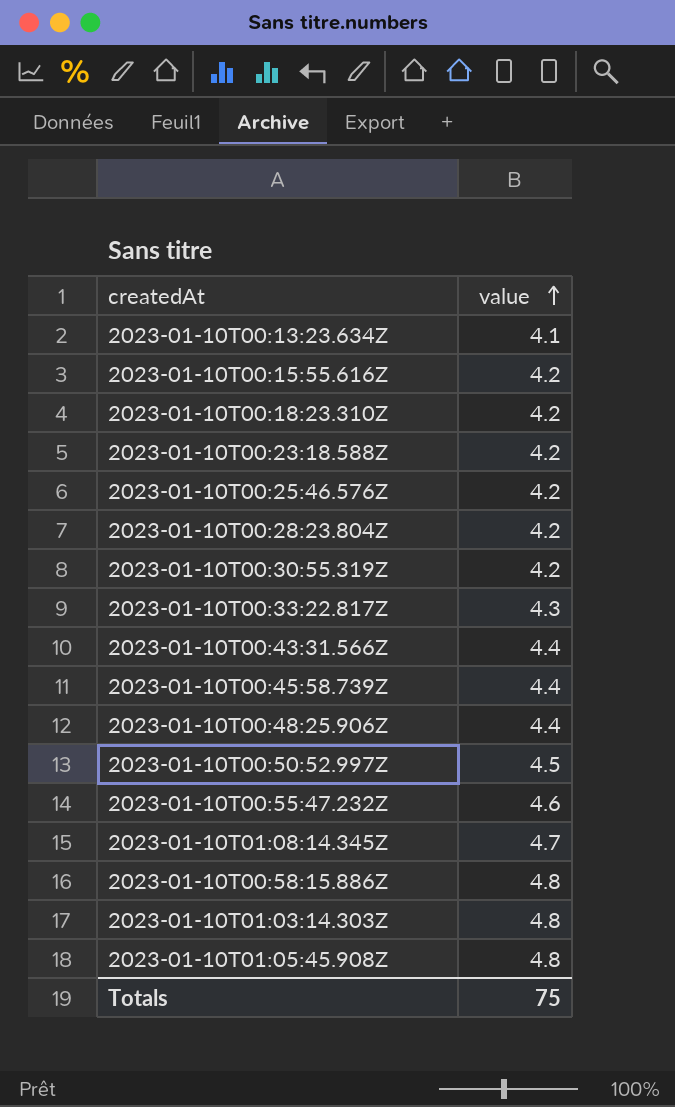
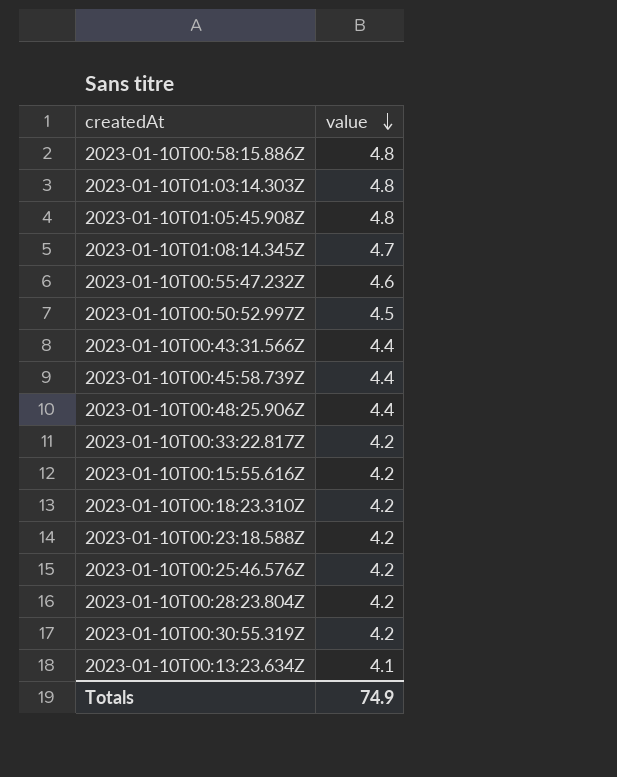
row order: value ascending -> value descending
2023-01-10T00:33:22.817Z | value: 4.3 -> 4.2
Totals | value: 75 -> 74.9

